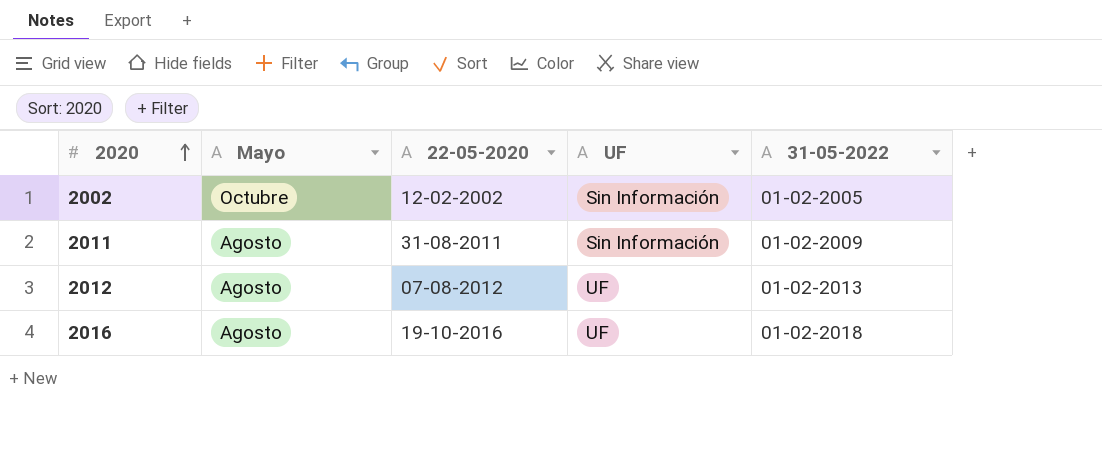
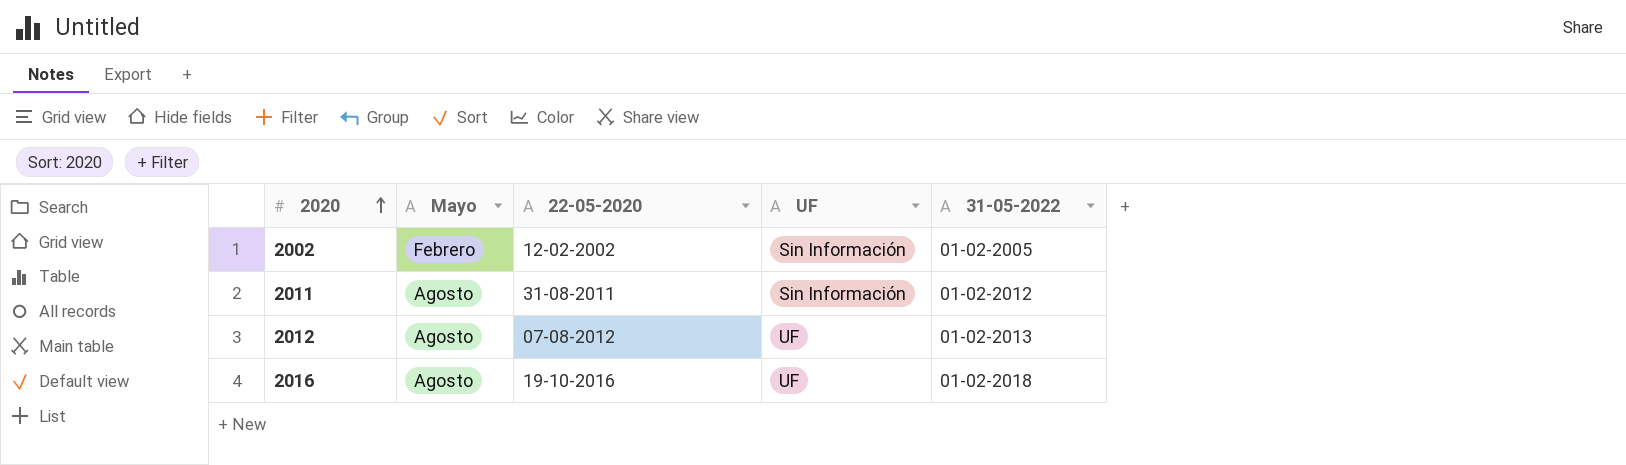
2002 | Mayo: Octubre -> Febrero
2011 | 31-05-2022: 01-02-2009 -> 01-02-2012

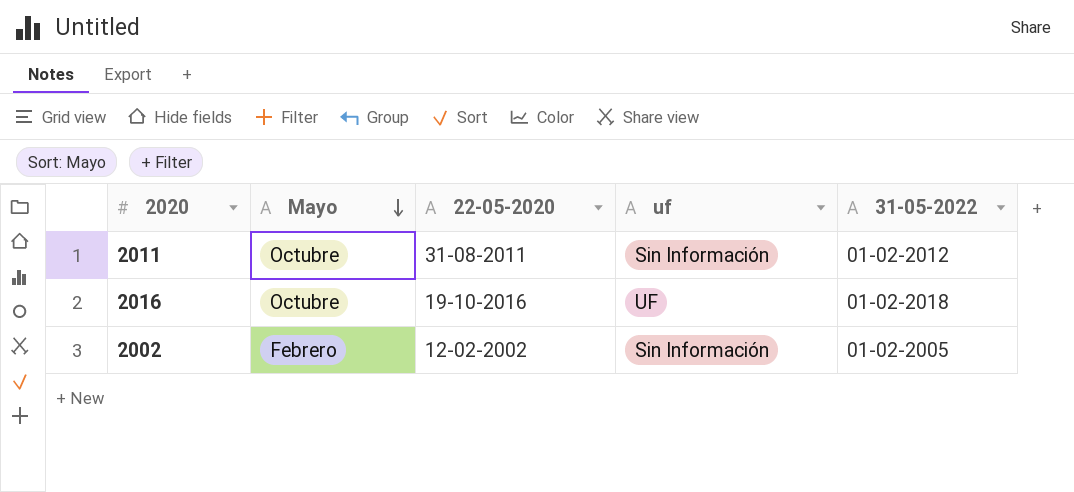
row order: 2020 ascending -> Mayo descending
column name: UF -> uf
row 2012: Agosto | 07-08-2012 | UF | 01-02-2013 -> none
2011 | Mayo: Agosto -> Octubre
2016 | Mayo: Agosto -> Octubre

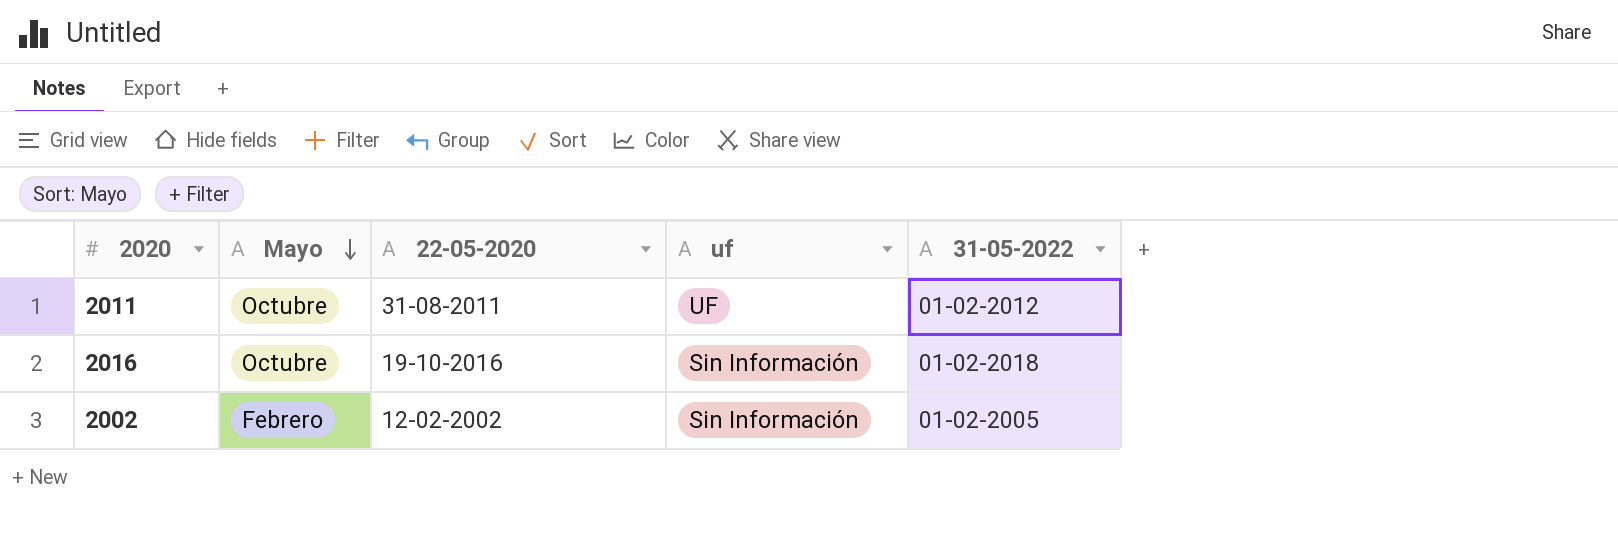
2011 | uf: Sin Información -> UF
2016 | uf: UF -> Sin Información

